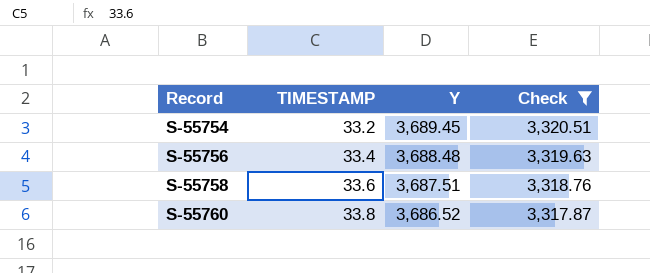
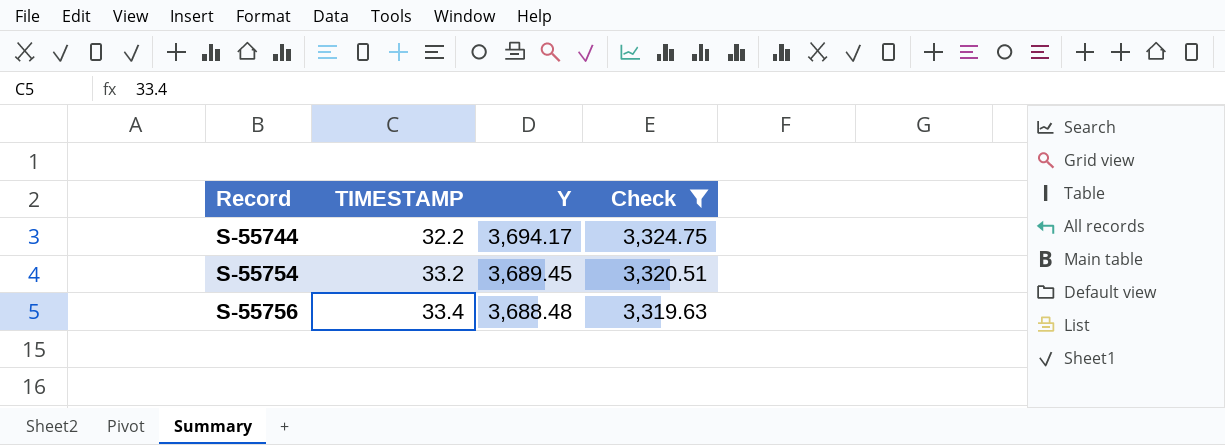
row S-55758: 33.6 | 3,687.51 | 3,318.76 -> none
row S-55760: 33.8 | 3,686.52 | 3,317.87 -> none
row S-55744: none -> 32.2 | 3,694.17 | 3,324.75

